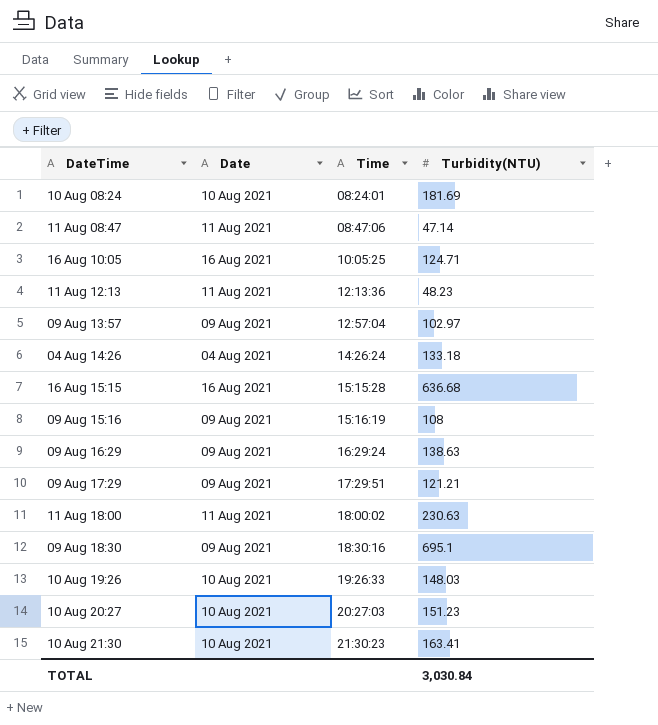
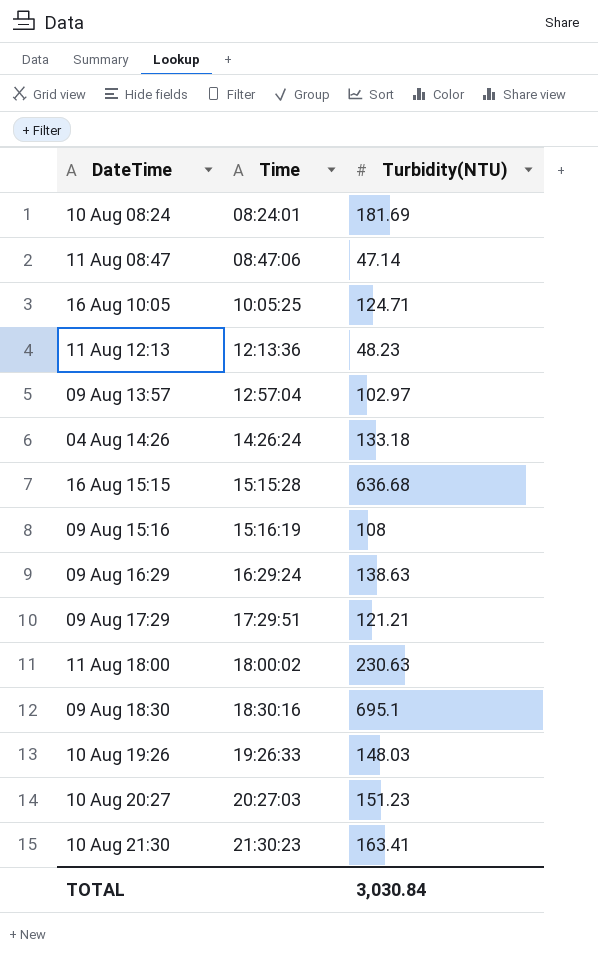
column Date | position: 2 -> none

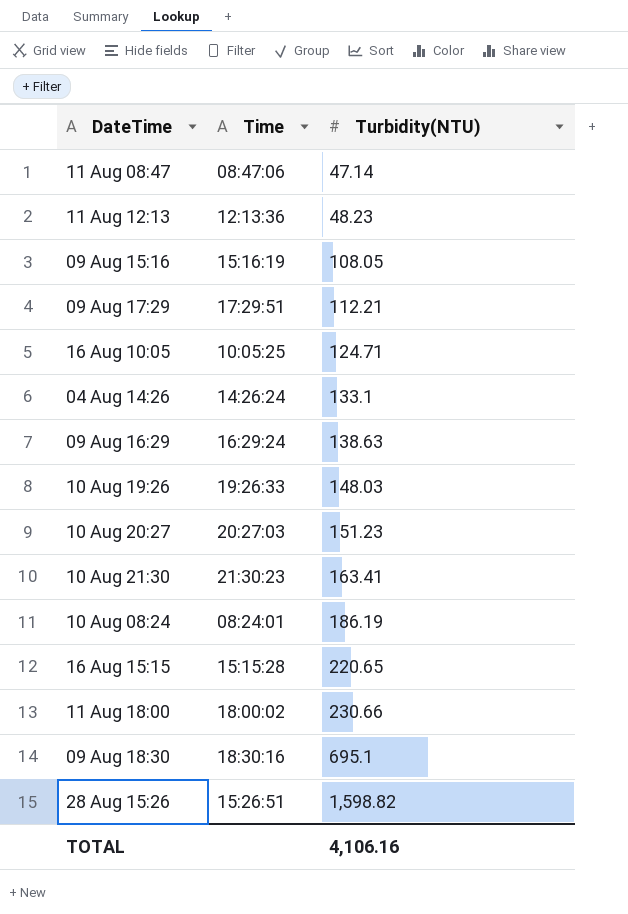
row order: Time ascending -> Turbidity(NTU) ascending
row 09 Aug 13:57: 12:57:04 | 102.97 -> none
09 Aug 15:16 | Turbidity(NTU): 108 -> 108.05
09 Aug 17:29 | Turbidity(NTU): 121.21 -> 112.21
04 Aug 14:26 | Turbidity(NTU): 133.18 -> 133.1
10 Aug 08:24 | Turbidity(NTU): 181.69 -> 186.19
16 Aug 15:15 | Turbidity(NTU): 636.68 -> 220.65
11 Aug 18:00 | Turbidity(NTU): 230.63 -> 230.66
row 28 Aug 15:26: none -> 15:26:51 | 1,598.82
TOTAL | Turbidity(NTU): 3,030.84 -> 4,106.16

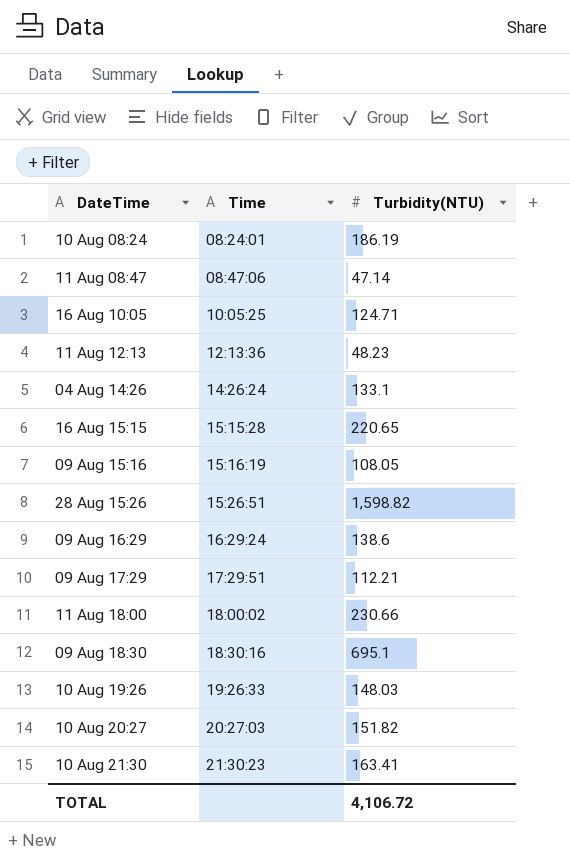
row order: Turbidity(NTU) ascending -> Time ascending
09 Aug 16:29 | Turbidity(NTU): 138.63 -> 138.6
10 Aug 20:27 | Turbidity(NTU): 151.23 -> 151.82
TOTAL | Turbidity(NTU): 4,106.16 -> 4,106.72

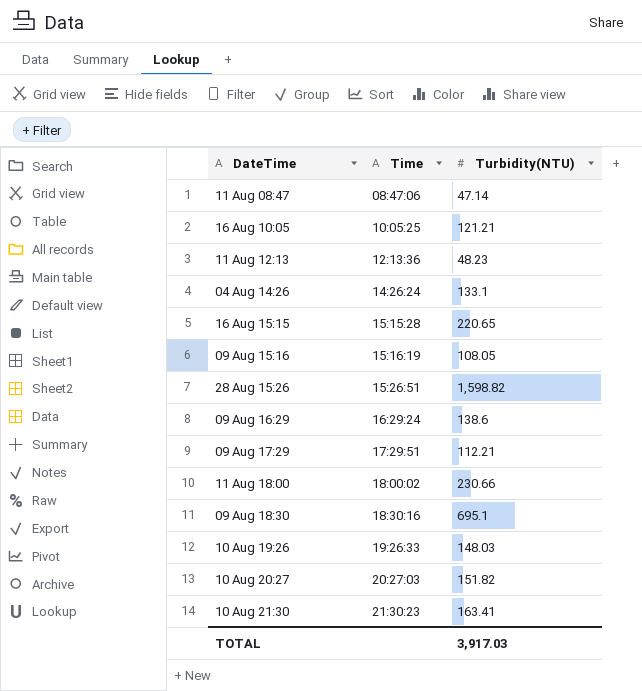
row 10 Aug 08:24: 08:24:01 | 186.19 -> none
16 Aug 10:05 | Turbidity(NTU): 124.71 -> 121.21
TOTAL | Turbidity(NTU): 4,106.72 -> 3,917.03

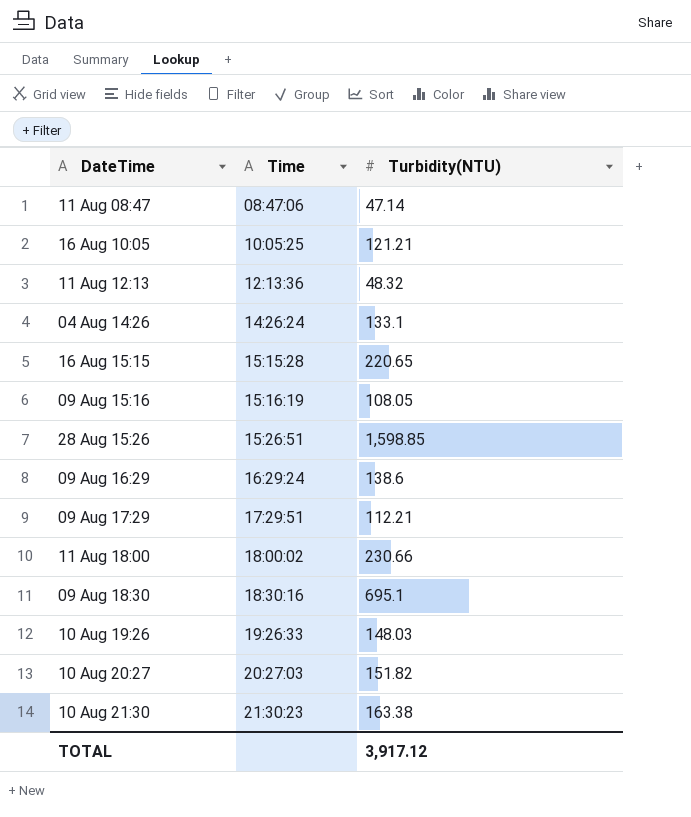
11 Aug 12:13 | Turbidity(NTU): 48.23 -> 48.32
28 Aug 15:26 | Turbidity(NTU): 1,598.82 -> 1,598.85
10 Aug 21:30 | Turbidity(NTU): 163.41 -> 163.38
TOTAL | Turbidity(NTU): 3,917.03 -> 3,917.12

